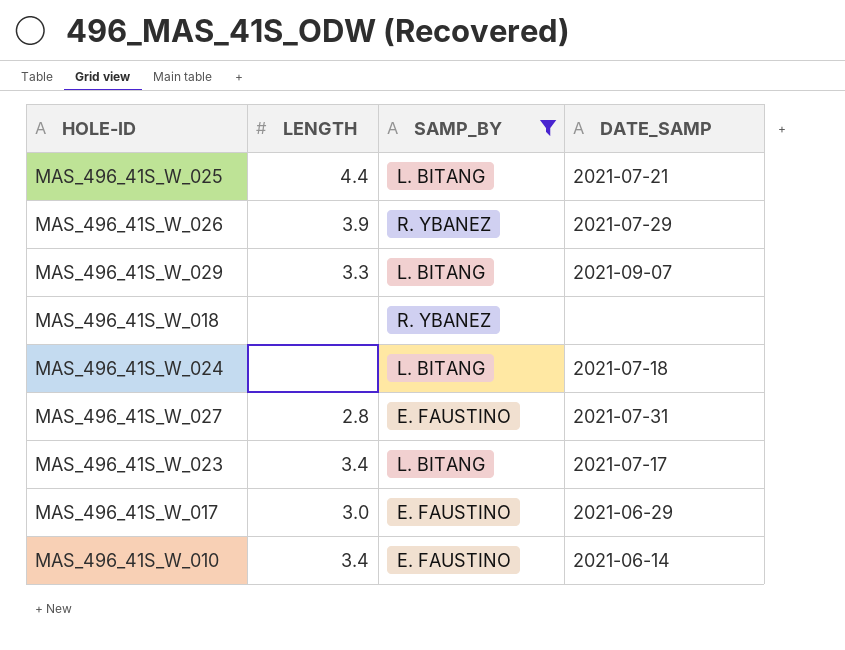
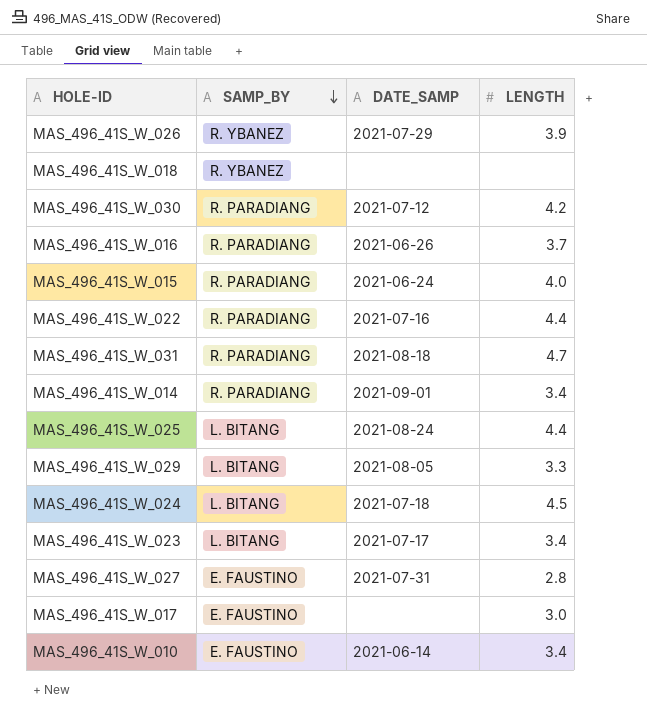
filter: SAMP_BY != R. PARADIANG -> none
row order: none -> SAMP_BY descending
column LENGTH | position: 2 -> 4
MAS_496_41S_W_025 | DATE_SAMP: 2021-07-21 -> 2021-08-24
MAS_496_41S_W_029 | DATE_SAMP: 2021-09-07 -> 2021-08-05
MAS_496_41S_W_024 | LENGTH: none -> 4.5
MAS_496_41S_W_017 | DATE_SAMP: 2021-06-29 -> none

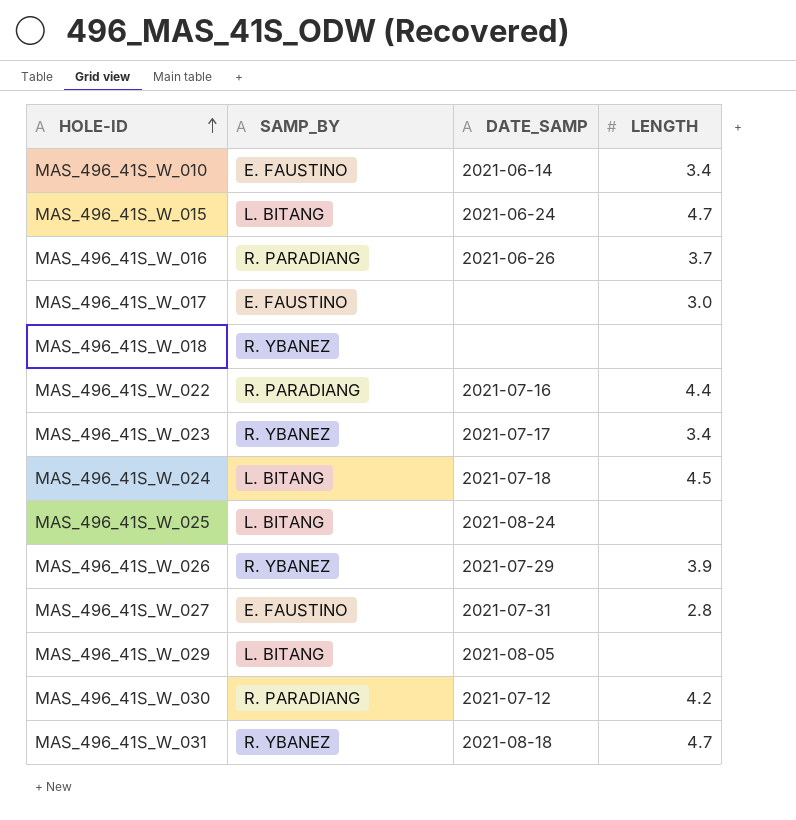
row order: SAMP_BY descending -> HOLE-ID ascending
row MAS_496_41S_W_014: R. PARADIANG | 2021-09-01 | 3.4 -> none
MAS_496_41S_W_015 | SAMP_BY: R. PARADIANG -> L. BITANG
MAS_496_41S_W_015 | LENGTH: 4.0 -> 4.7
MAS_496_41S_W_023 | SAMP_BY: L. BITANG -> R. YBANEZ
MAS_496_41S_W_025 | LENGTH: 4.4 -> none
MAS_496_41S_W_029 | LENGTH: 3.3 -> none
MAS_496_41S_W_031 | SAMP_BY: R. PARADIANG -> R. YBANEZ

